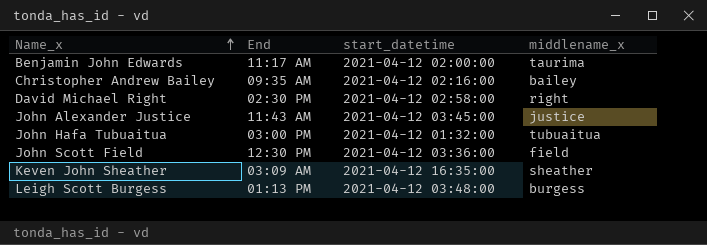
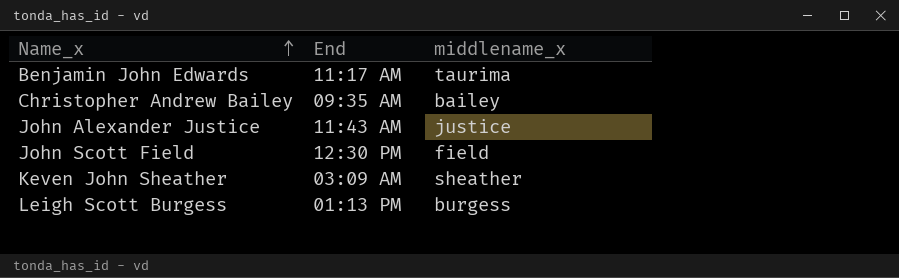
column start_datetime | position: 3 -> none
row David Michael Right: 02:30 PM | 2021-04-12 02:58:00 | right -> none
row John Hafa Tubuaitua: 03:00 PM | 2021-04-12 01:32:00 | tubuaitua -> none

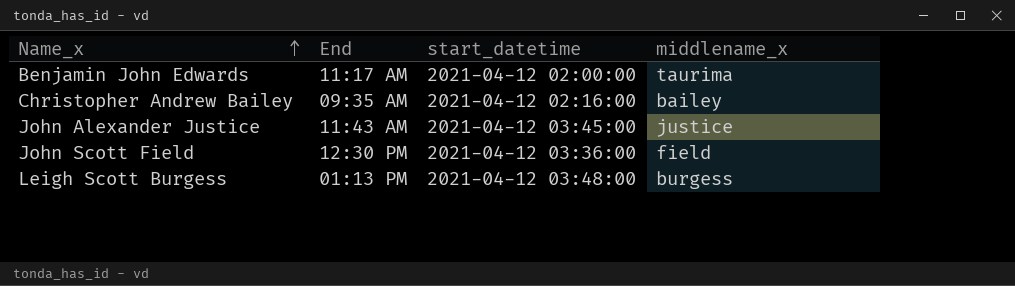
column start_datetime | position: none -> 3
row Keven John Sheather: 03:09 AM | sheather -> none

